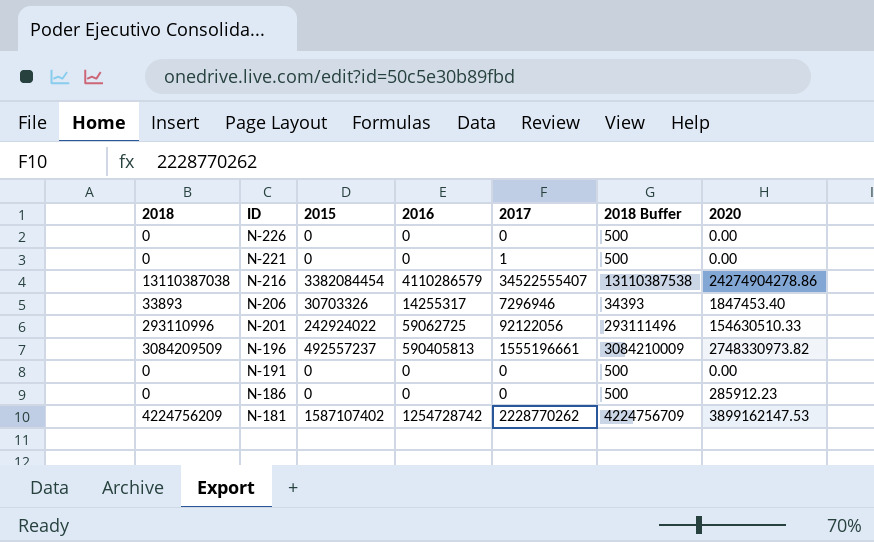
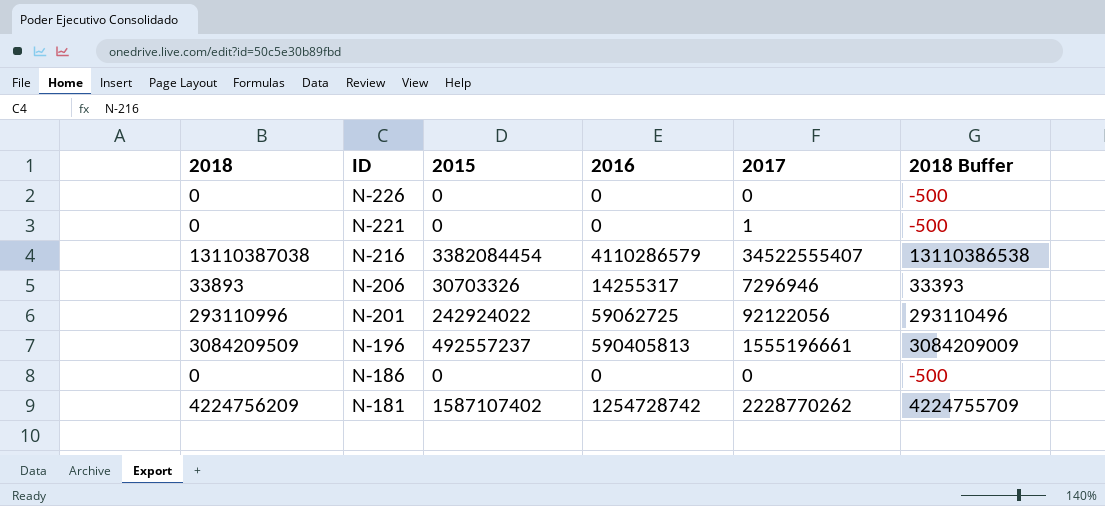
column 2020 | position: 7 -> none
column 2018 Buffer | formula: [2018] + 500 -> [2018] - 500
row N-191: 0 | 0 | 0 | 0 | 500 | 0.00 -> none

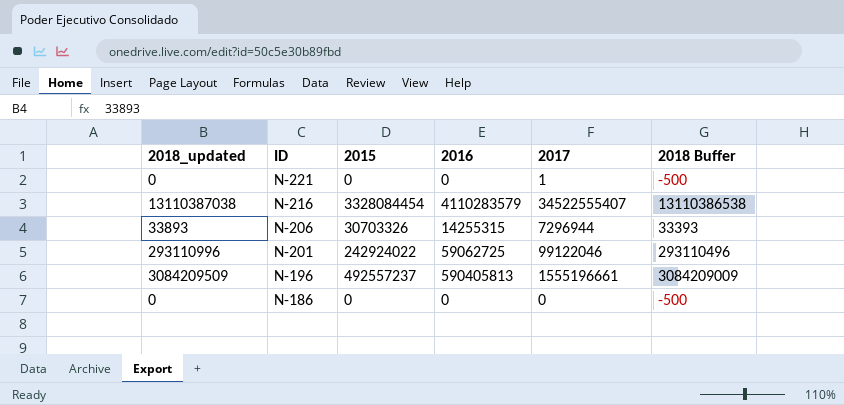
column name: 2018 -> 2018_updated
row N-226: 0 | 0 | 0 | 0 | -500 -> none
row N-181: 4224756209 | 1587107402 | 1254728742 | 2228770262 | 4224755709 -> none
N-216 | 2015: 3382084454 -> 3328084454
N-216 | 2016: 4110286579 -> 4110283579
N-206 | 2016: 14255317 -> 14255315
N-206 | 2017: 7296946 -> 7296944
N-201 | 2017: 92122056 -> 99122046

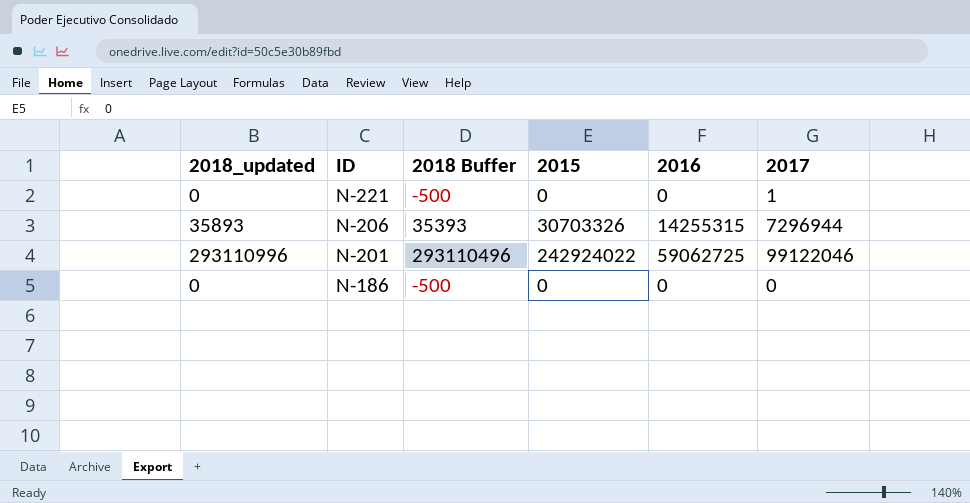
column 2018 Buffer | position: 6 -> 3
row N-216: 13110387038 | 3328084454 | 4110283579 | 34522555407 | 13110386538 -> none
row N-196: 3084209509 | 492557237 | 590405813 | 1555196661 | 3084209009 -> none
N-206 | 2018_updated: 33893 -> 35893
N-206 | 2018 Buffer: 33393 -> 35393

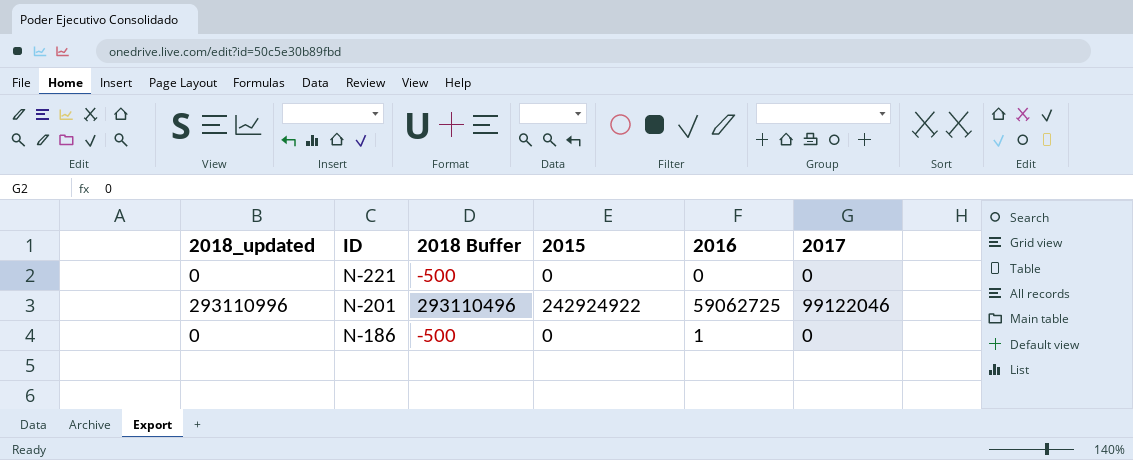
row N-206: 35893 | 35393 | 30703326 | 14255315 | 7296944 -> none
N-221 | 2017: 1 -> 0
N-201 | 2015: 242924022 -> 242924922
N-186 | 2016: 0 -> 1

